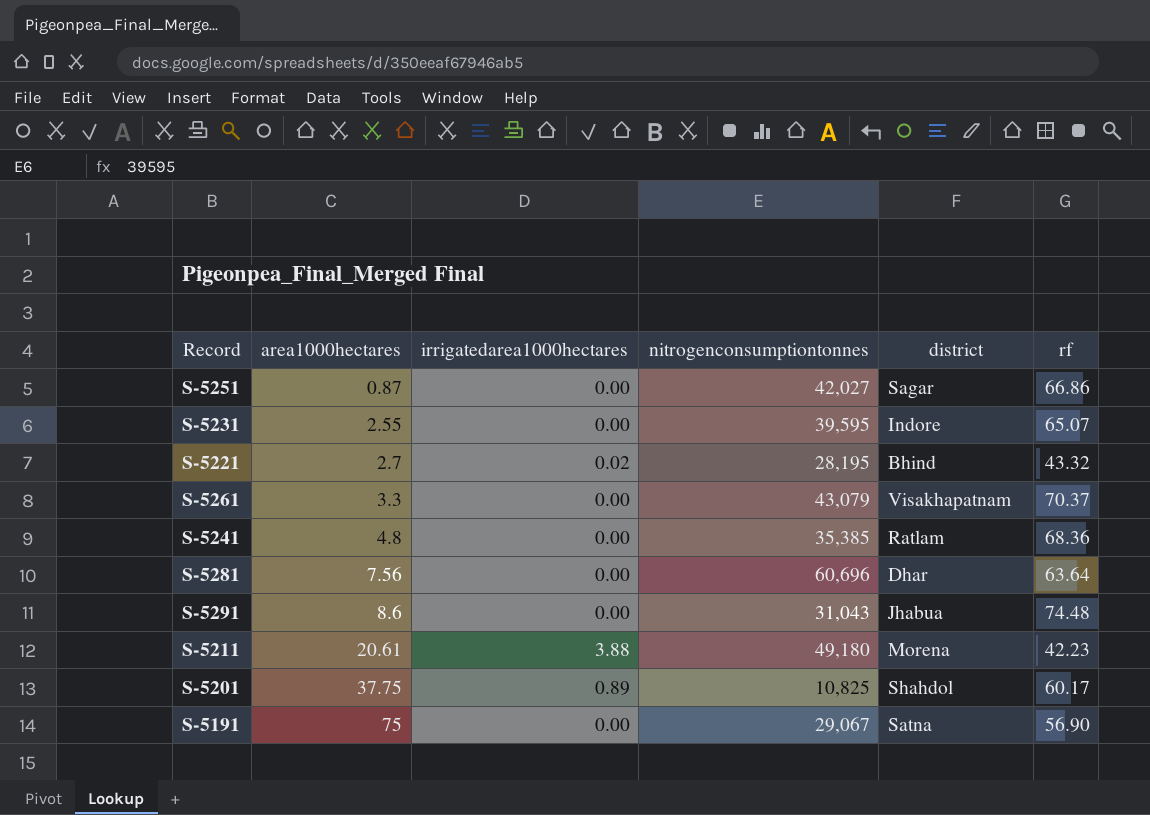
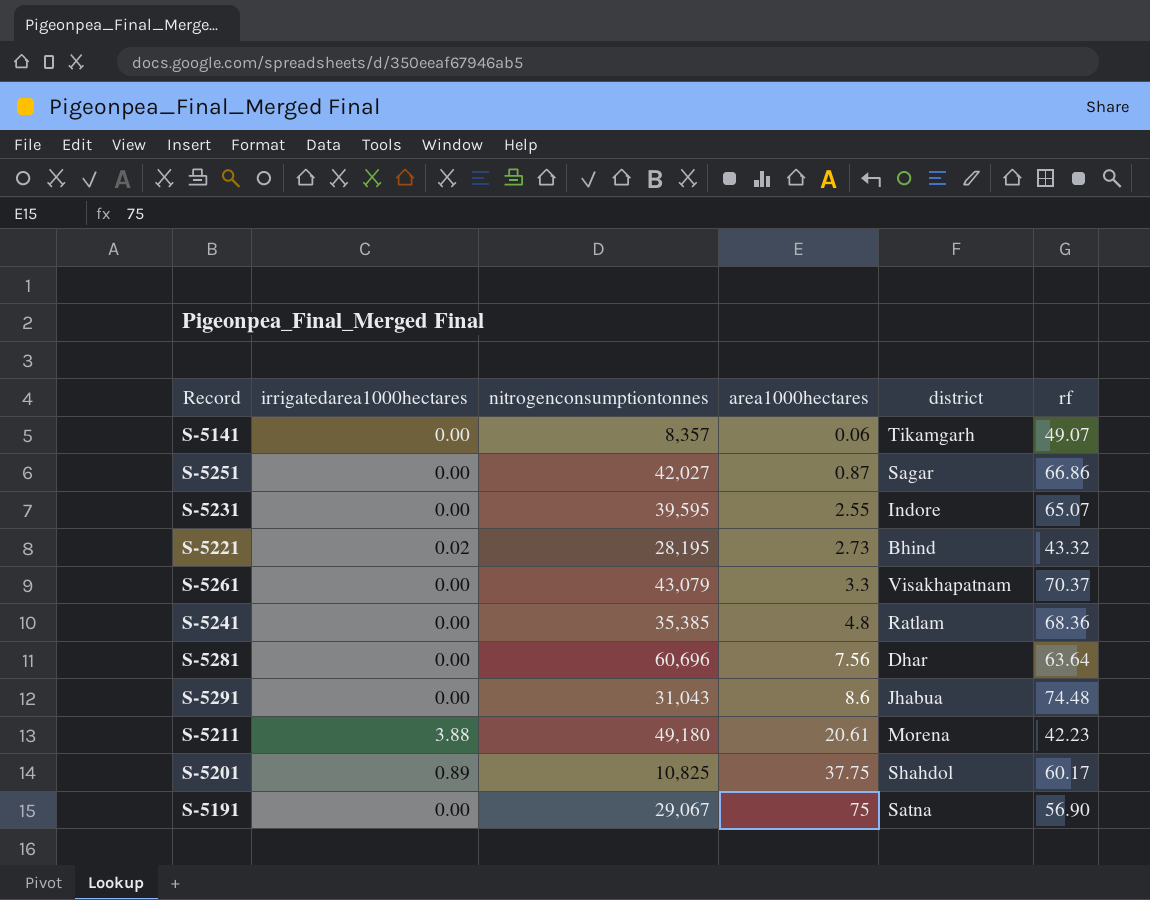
column area1000hectares | position: 2 -> 4
row S-5141: none -> 0.00 | 8,357 | 0.06 | Tikamgarh | 49.07
S-5221 | area1000hectares: 2.7 -> 2.73

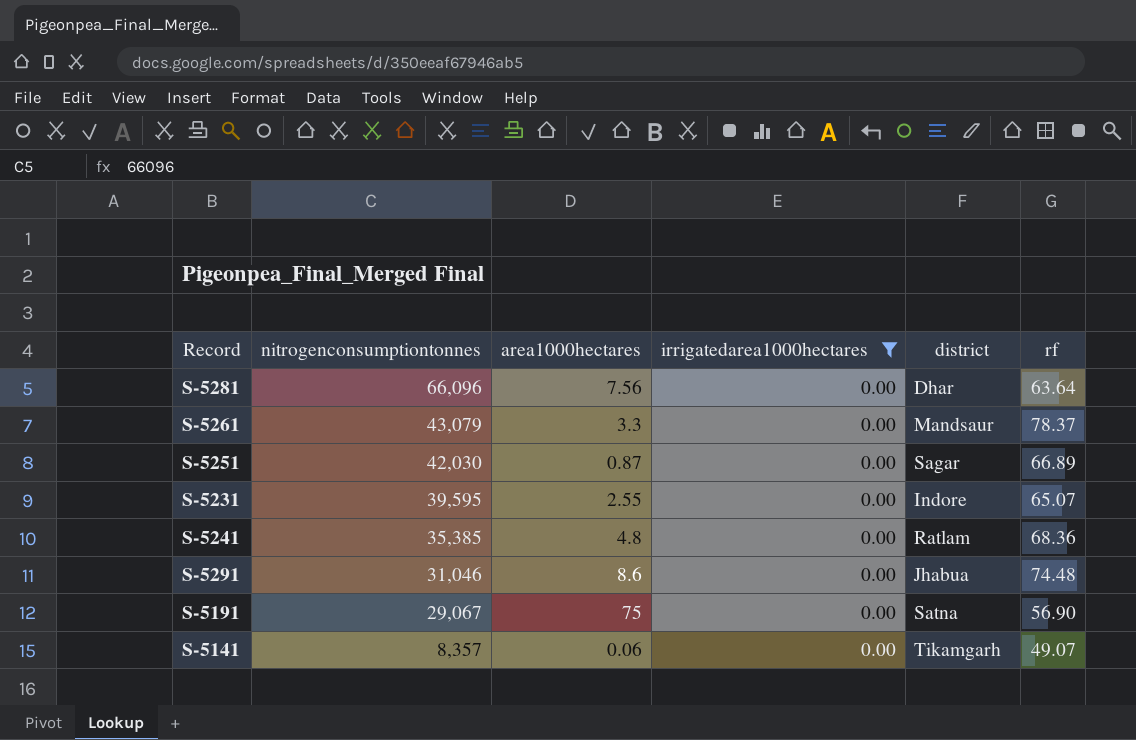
filter: none -> irrigatedarea1000hectares = 0.00
row order: area1000hectares ascending -> nitrogenconsumptiontonnes descending
column irrigatedarea1000hectares | position: 2 -> 4
S-5281 | nitrogenconsumptiontonnes: 60,696 -> 66,096
S-5261 | district: Visakhapatnam -> Mandsaur
S-5261 | rf: 70.37 -> 78.37
S-5251 | nitrogenconsumptiontonnes: 42,027 -> 42,030
S-5251 | rf: 66.86 -> 66.89
S-5291 | nitrogenconsumptiontonnes: 31,043 -> 31,046

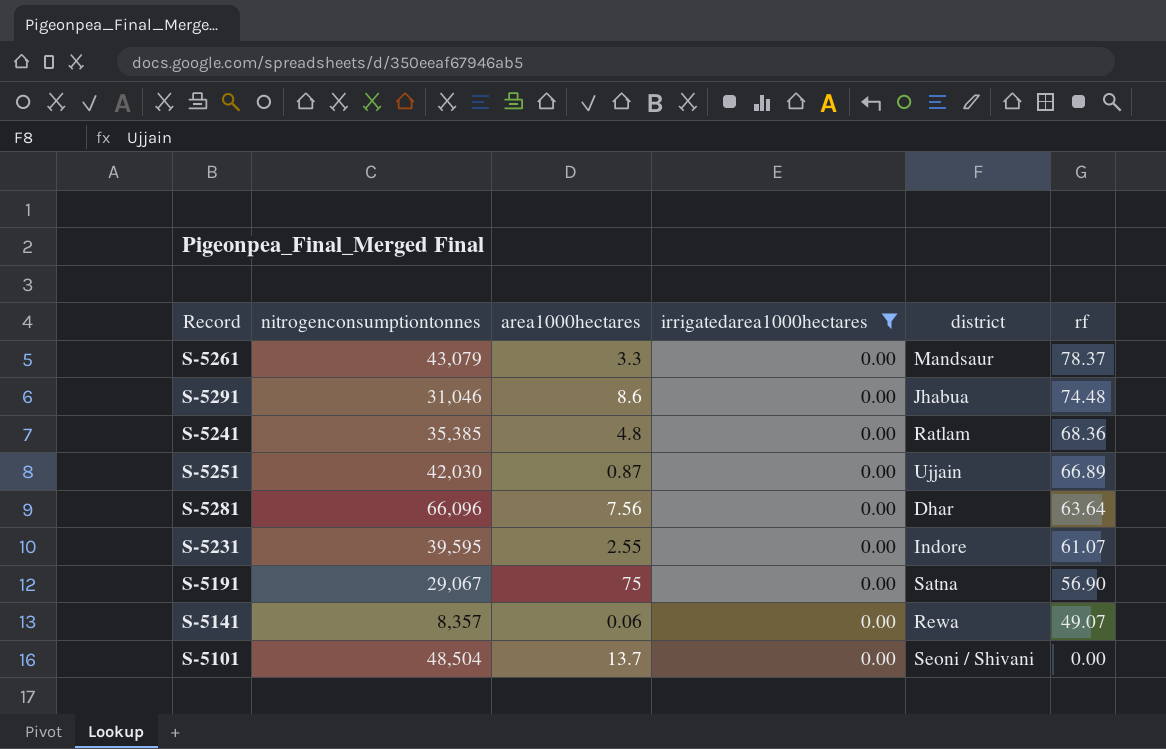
row order: nitrogenconsumptiontonnes descending -> rf descending
S-5251 | district: Sagar -> Ujjain
S-5231 | rf: 65.07 -> 61.07
S-5141 | district: Tikamgarh -> Rewa
row S-5101: none -> 48,504 | 13.7 | 0.00 | Seoni / Shivani | 0.00

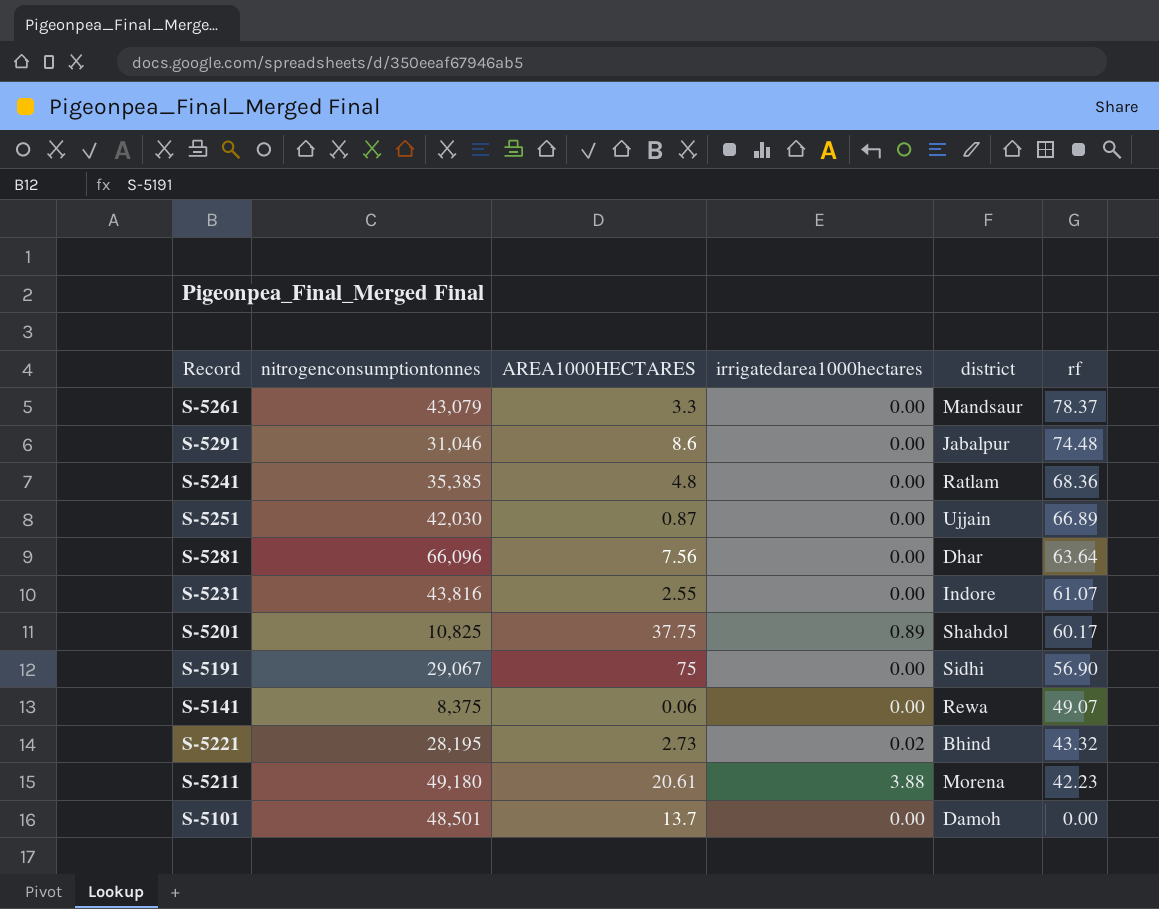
filter: irrigatedarea1000hectares = 0.00 -> none
column name: area1000hectares -> AREA1000HECTARES
S-5291 | district: Jhabua -> Jabalpur
S-5231 | nitrogenconsumptiontonnes: 39,595 -> 43,816
S-5191 | district: Satna -> Sidhi
S-5141 | nitrogenconsumptiontonnes: 8,357 -> 8,375
S-5101 | nitrogenconsumptiontonnes: 48,504 -> 48,501
S-5101 | district: Seoni / Shivani -> Damoh

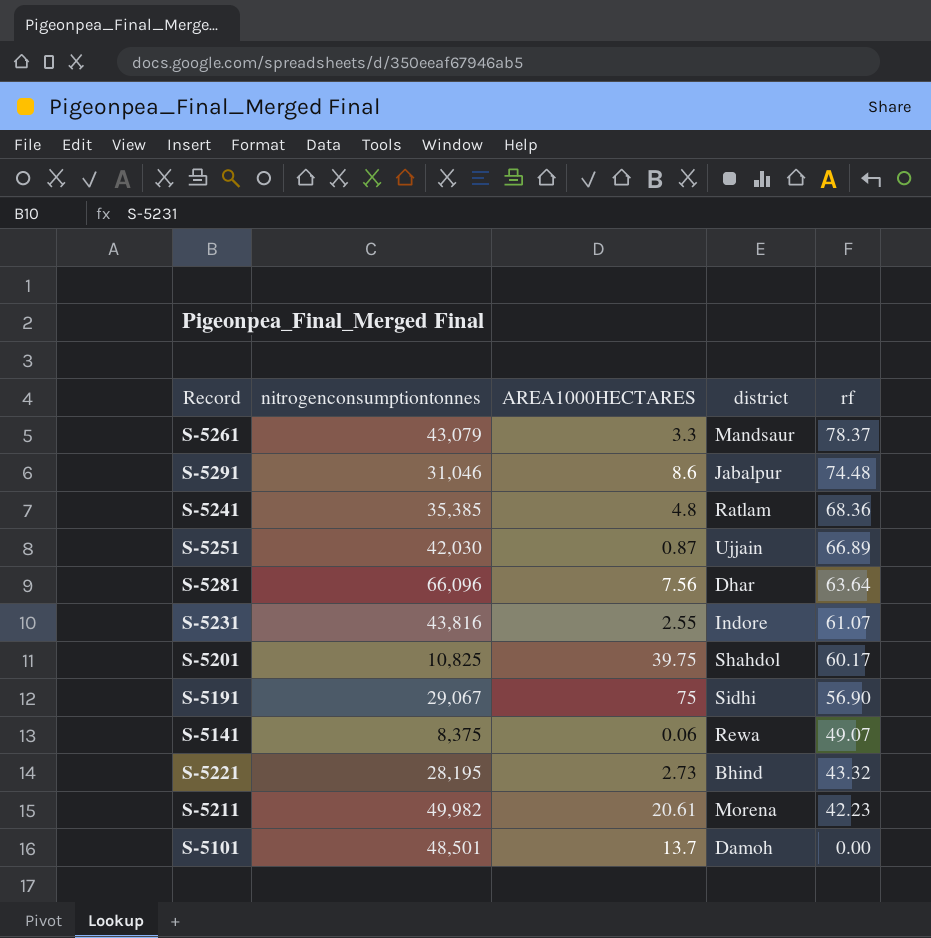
column irrigatedarea1000hectares | position: 4 -> none
S-5201 | AREA1000HECTARES: 37.75 -> 39.75
S-5211 | nitrogenconsumptiontonnes: 49,180 -> 49,982

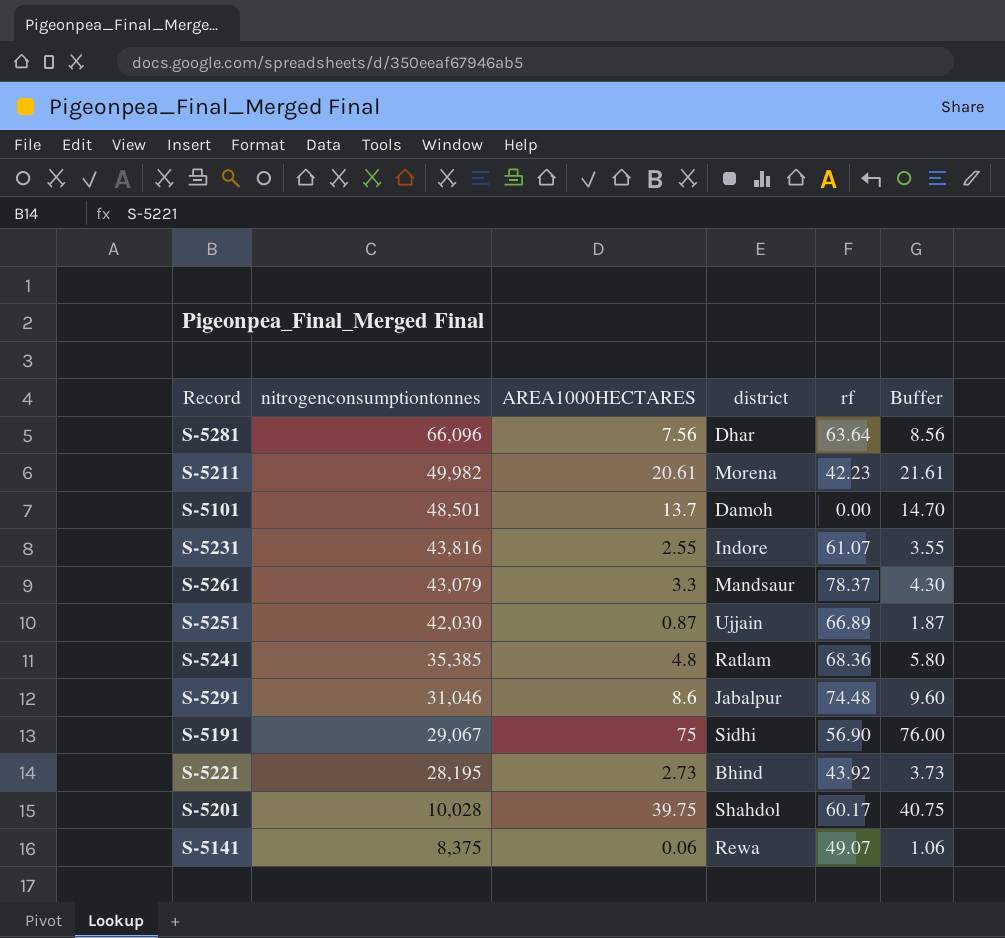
row order: rf descending -> nitrogenconsumptiontonnes descending
column Buffer | formula: none -> [AREA1000HECTARES] + 1
S-5221 | rf: 43.32 -> 43.92
S-5201 | nitrogenconsumptiontonnes: 10,825 -> 10,028

